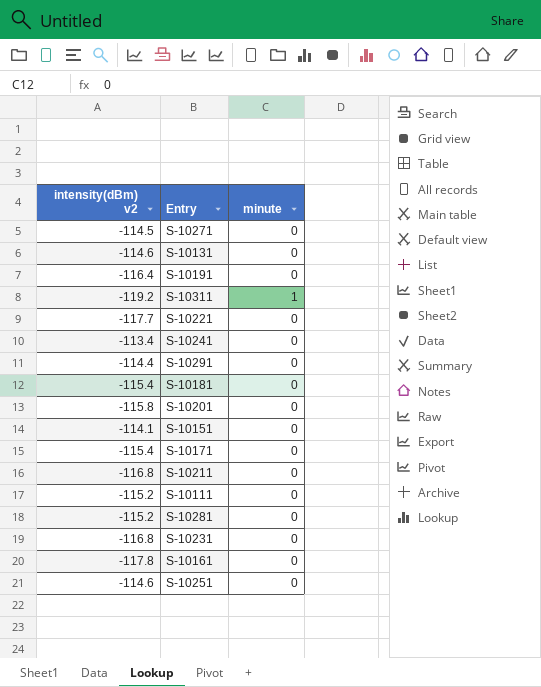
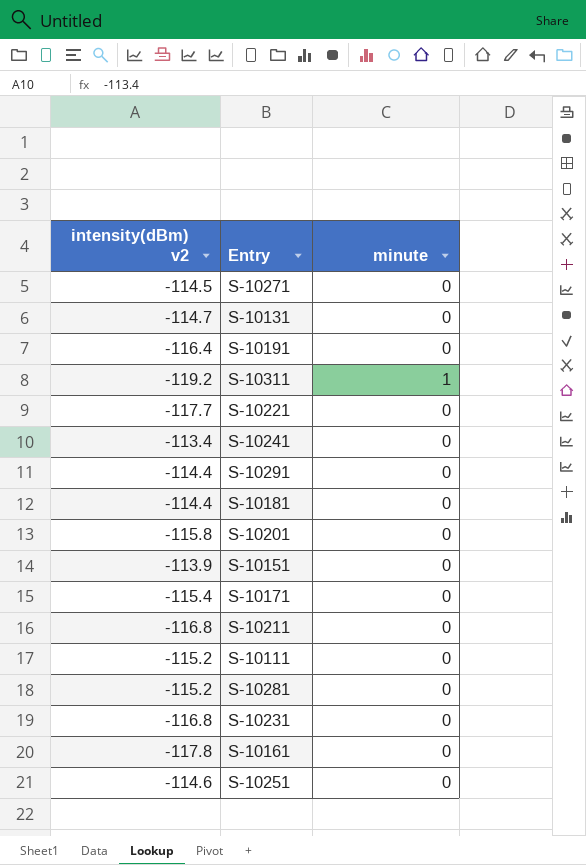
S-10131 | intensity(dBm) v2: -114.6 -> -114.7
S-10181 | intensity(dBm) v2: -115.4 -> -114.4
S-10151 | intensity(dBm) v2: -114.1 -> -113.9

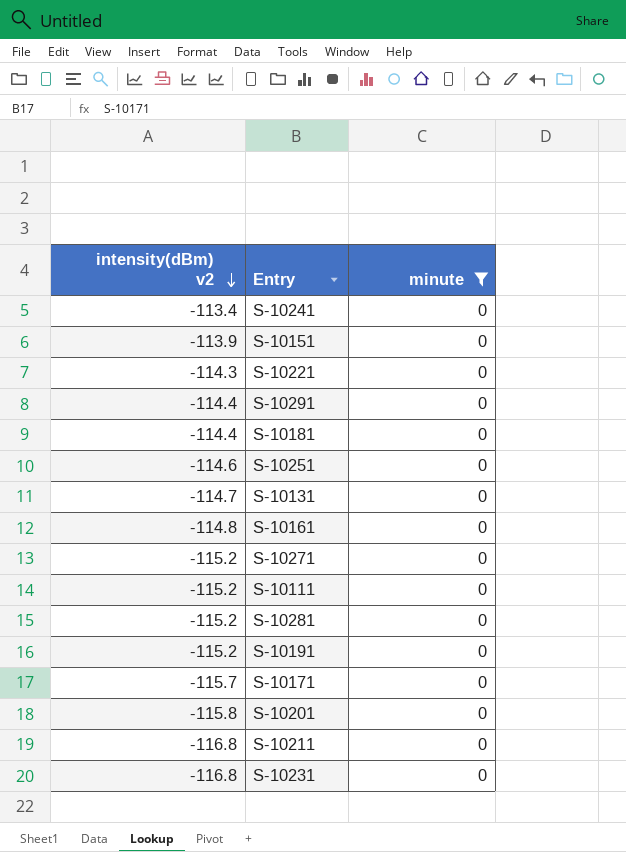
filter: none -> minute = 0
row order: none -> intensity(dBm) v2 descending
S-10221 | intensity(dBm) v2: -117.7 -> -114.3
S-10161 | intensity(dBm) v2: -117.8 -> -114.8
S-10271 | intensity(dBm) v2: -114.5 -> -115.2
S-10191 | intensity(dBm) v2: -116.4 -> -115.2
S-10171 | intensity(dBm) v2: -115.4 -> -115.7

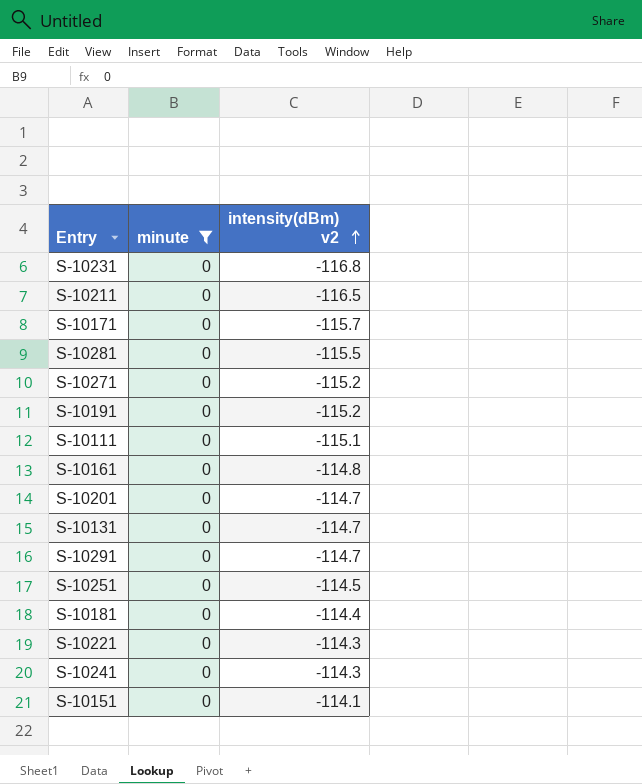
row order: intensity(dBm) v2 descending -> intensity(dBm) v2 ascending
column intensity(dBm) v2 | position: 1 -> 3
S-10211 | intensity(dBm) v2: -116.8 -> -116.5
S-10281 | intensity(dBm) v2: -115.2 -> -115.5
S-10111 | intensity(dBm) v2: -115.2 -> -115.1
S-10201 | intensity(dBm) v2: -115.8 -> -114.7
S-10291 | intensity(dBm) v2: -114.4 -> -114.7
S-10251 | intensity(dBm) v2: -114.6 -> -114.5
S-10241 | intensity(dBm) v2: -113.4 -> -114.3
S-10151 | intensity(dBm) v2: -113.9 -> -114.1

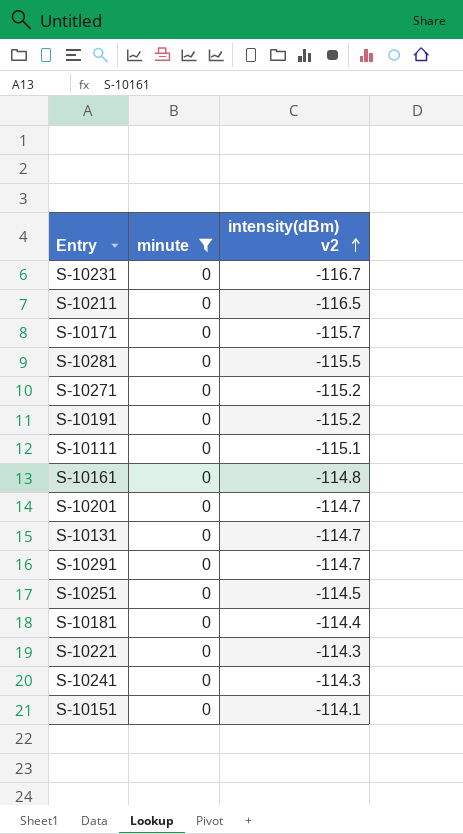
S-10231 | intensity(dBm) v2: -116.8 -> -116.7

